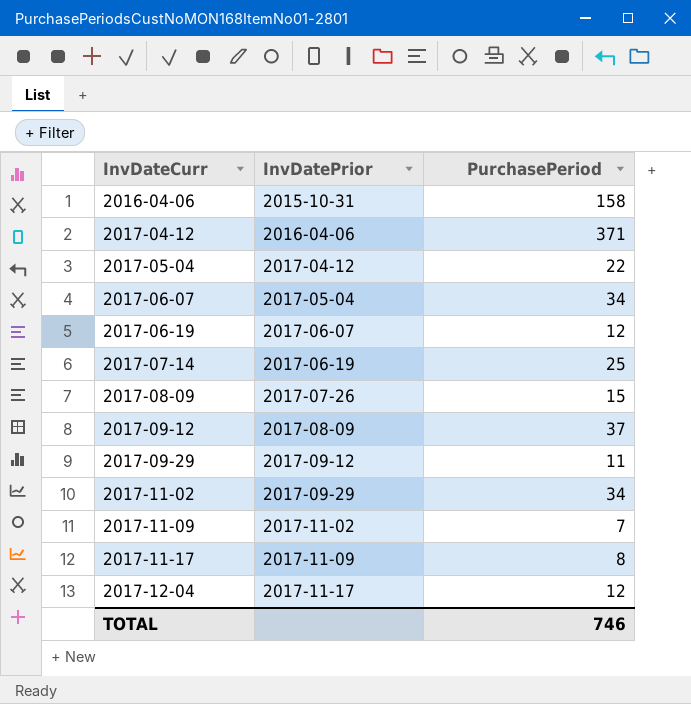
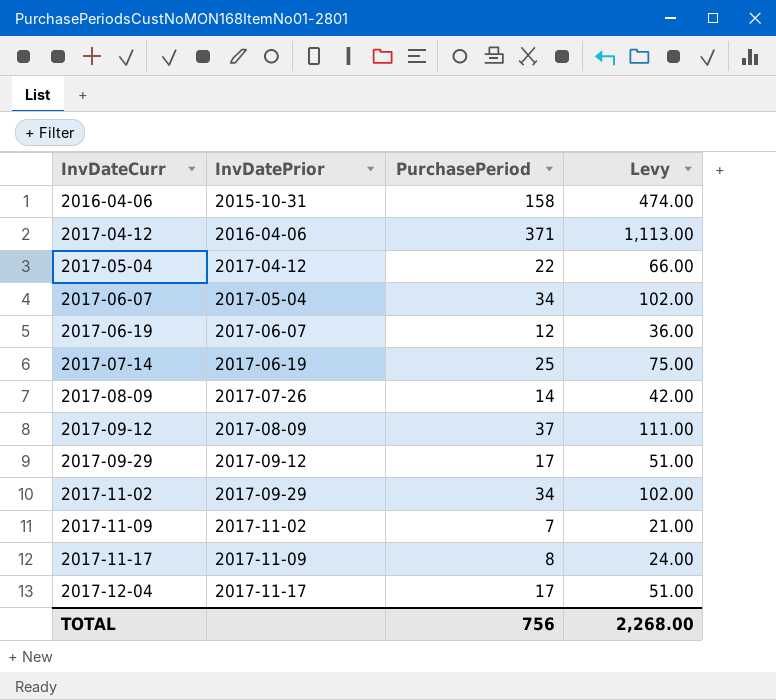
column Levy | formula: none -> [PurchasePeriod] * 3
2017-08-09 | PurchasePeriod: 15 -> 14
2017-09-29 | PurchasePeriod: 11 -> 17
2017-12-04 | PurchasePeriod: 12 -> 17
TOTAL | PurchasePeriod: 746 -> 756

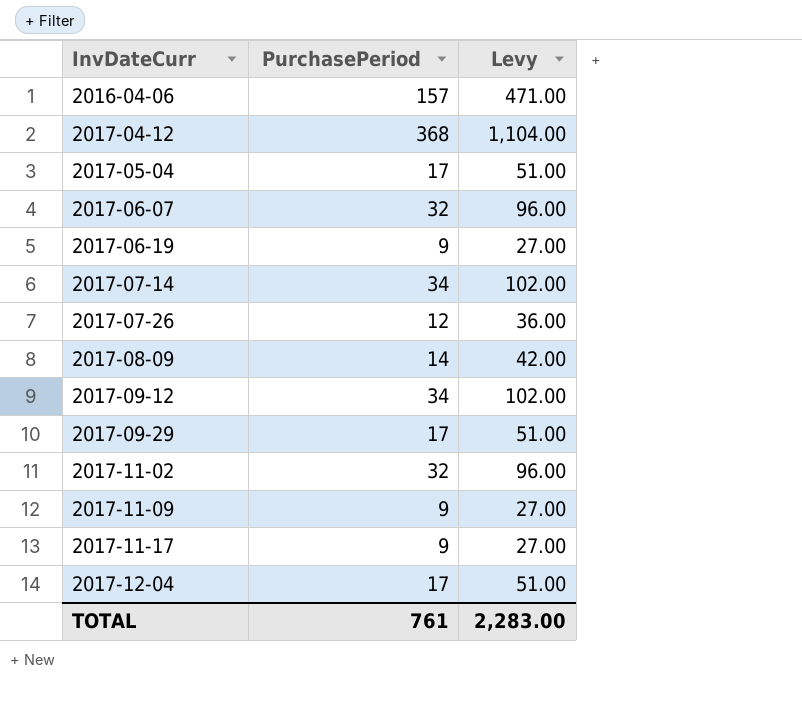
column InvDatePrior | position: 2 -> none
2016-04-06 | PurchasePeriod: 158 -> 157
2016-04-06 | Levy: 474.00 -> 471.00
2017-04-12 | PurchasePeriod: 371 -> 368
2017-04-12 | Levy: 1,113.00 -> 1,104.00
2017-05-04 | PurchasePeriod: 22 -> 17
2017-05-04 | Levy: 66.00 -> 51.00
2017-06-07 | PurchasePeriod: 34 -> 32
2017-06-07 | Levy: 102.00 -> 96.00
2017-06-19 | PurchasePeriod: 12 -> 9
2017-06-19 | Levy: 36.00 -> 27.00
2017-07-14 | PurchasePeriod: 25 -> 34
2017-07-14 | Levy: 75.00 -> 102.00
row 2017-07-26: none -> 12 | 36.00
2017-09-12 | PurchasePeriod: 37 -> 34
2017-09-12 | Levy: 111.00 -> 102.00
2017-11-02 | PurchasePeriod: 34 -> 32
2017-11-02 | Levy: 102.00 -> 96.00
2017-11-09 | PurchasePeriod: 7 -> 9
2017-11-09 | Levy: 21.00 -> 27.00
2017-11-17 | PurchasePeriod: 8 -> 9
2017-11-17 | Levy: 24.00 -> 27.00
TOTAL | PurchasePeriod: 756 -> 761
TOTAL | Levy: 2,268.00 -> 2,283.00

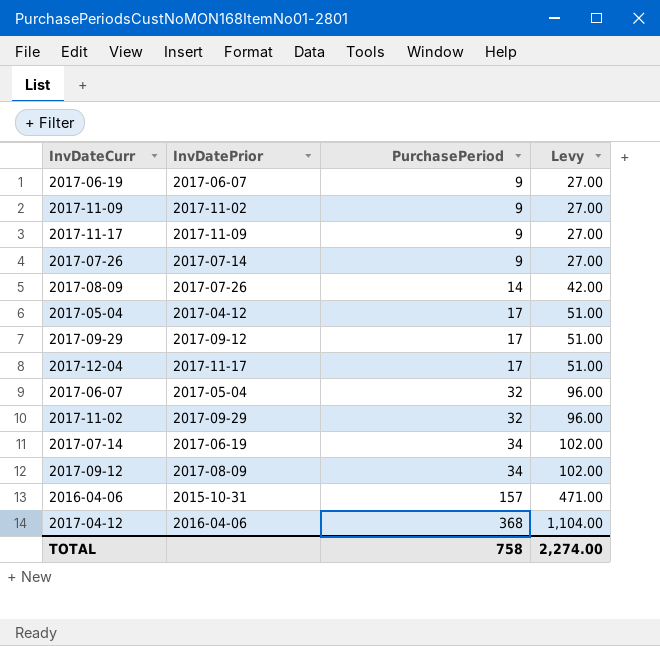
row order: InvDateCurr ascending -> PurchasePeriod ascending
column InvDatePrior | position: none -> 2
2017-07-26 | PurchasePeriod: 12 -> 9
2017-07-26 | Levy: 36.00 -> 27.00
TOTAL | PurchasePeriod: 761 -> 758
TOTAL | Levy: 2,283.00 -> 2,274.00

